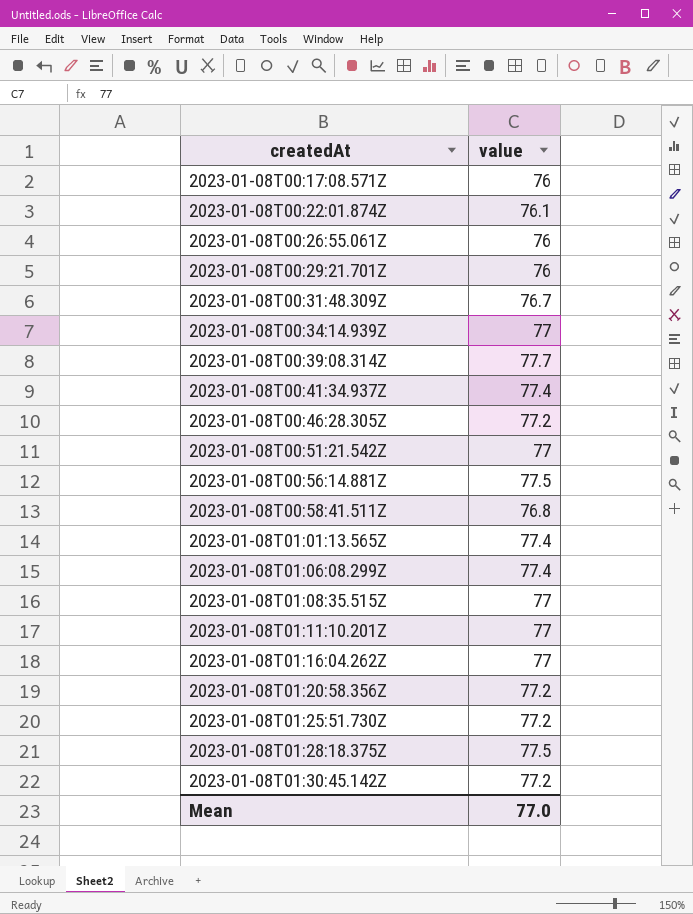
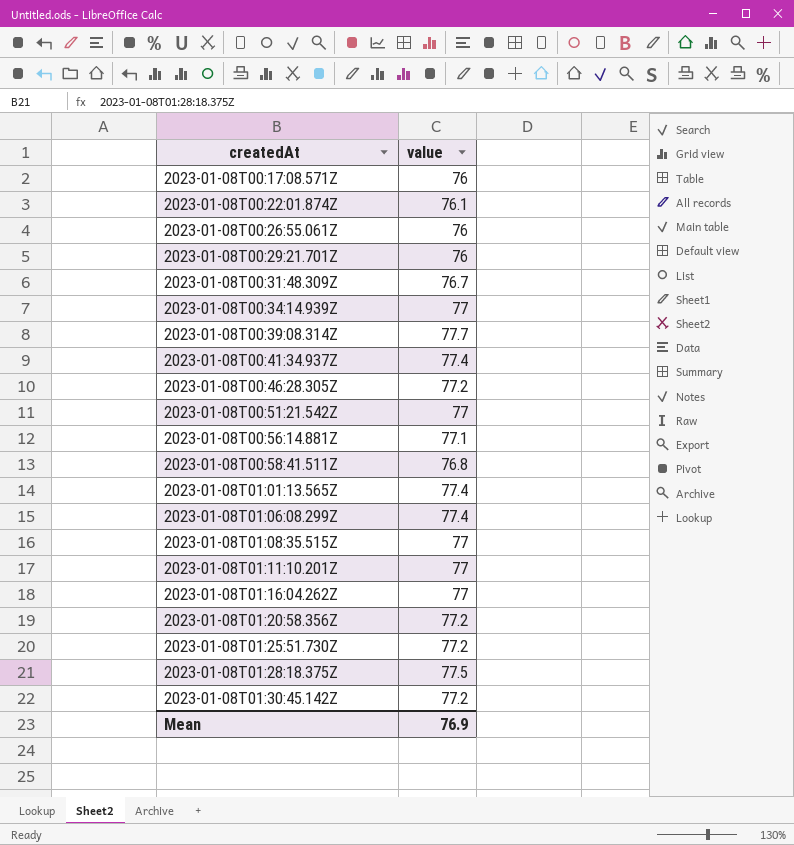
2023-01-08T00:56:14.881Z | value: 77.5 -> 77.1
Mean | value: 77.0 -> 76.9

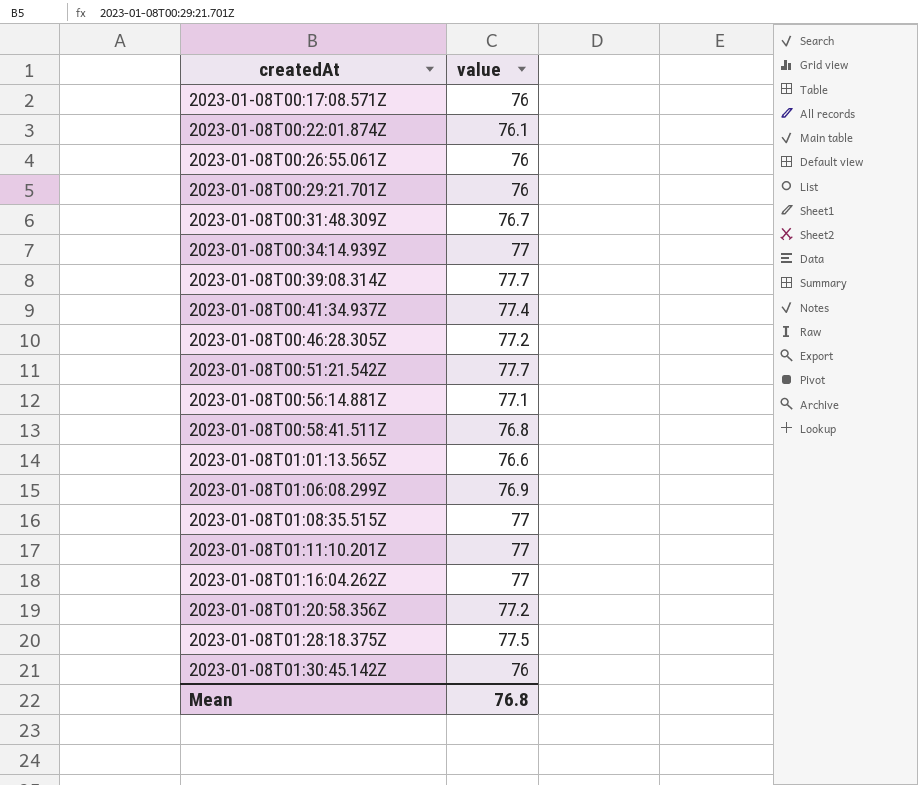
row 2023-01-08T01:25:51.730Z: 77.2 -> none
2023-01-08T00:51:21.542Z | value: 77 -> 77.7
2023-01-08T01:01:13.565Z | value: 77.4 -> 76.6
2023-01-08T01:06:08.299Z | value: 77.4 -> 76.9
2023-01-08T01:30:45.142Z | value: 77.2 -> 76
Mean | value: 76.9 -> 76.8

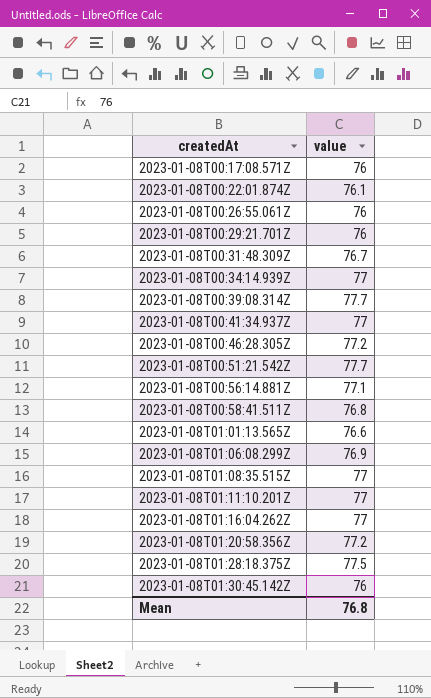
2023-01-08T00:41:34.937Z | value: 77.4 -> 77

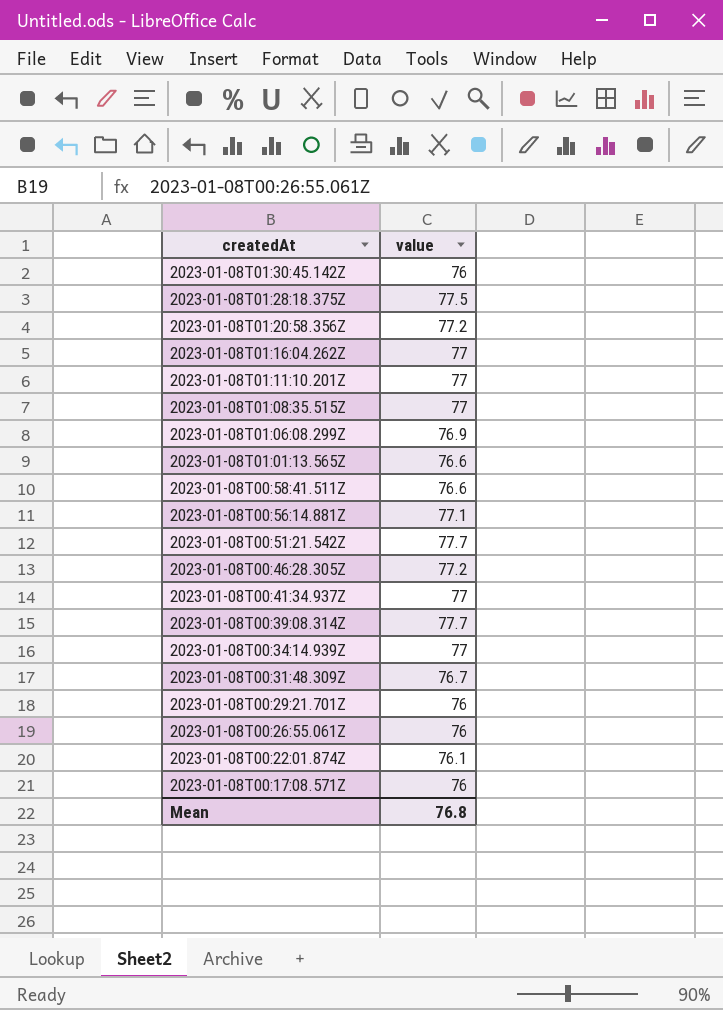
row order: createdAt ascending -> createdAt descending
2023-01-08T00:58:41.511Z | value: 76.8 -> 76.6

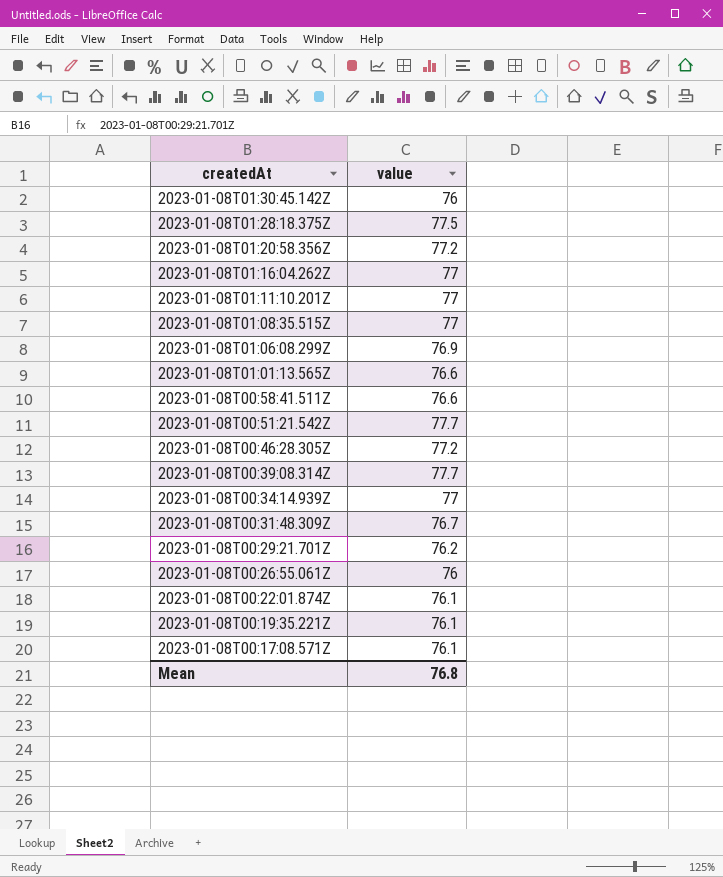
row 2023-01-08T00:56:14.881Z: 77.1 -> none
row 2023-01-08T00:41:34.937Z: 77 -> none
2023-01-08T00:29:21.701Z | value: 76 -> 76.2
row 2023-01-08T00:19:35.221Z: none -> 76.1
2023-01-08T00:17:08.571Z | value: 76 -> 76.1

